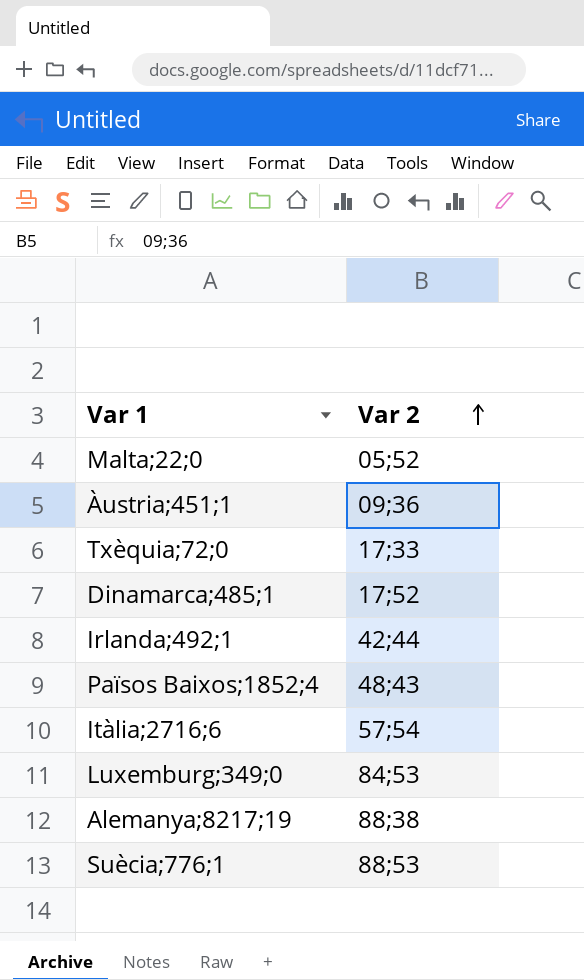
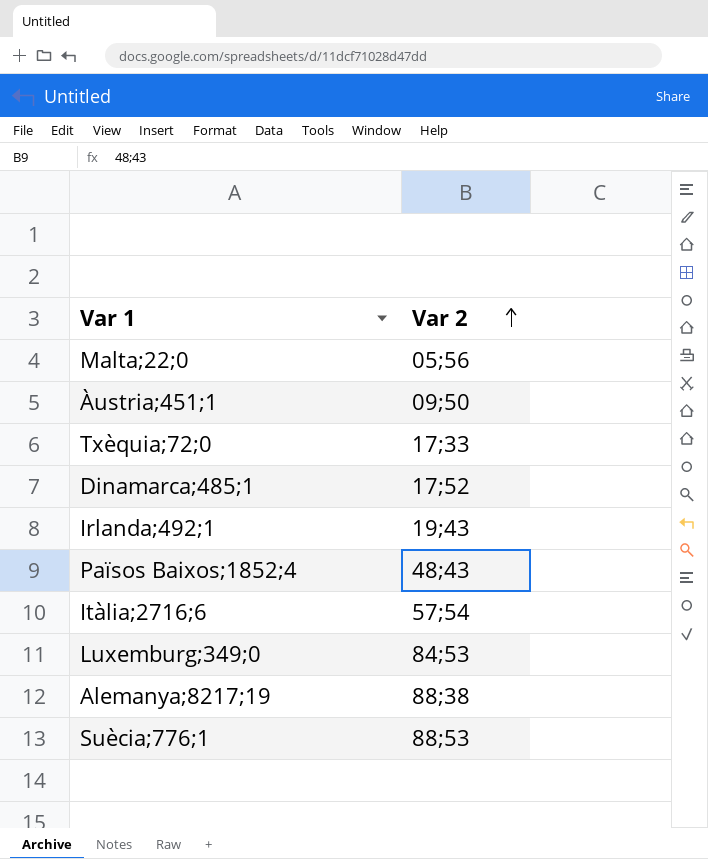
Malta;22;0 | Var 2: 05;52 -> 05;56
Àustria;451;1 | Var 2: 09;36 -> 09;50
Irlanda;492;1 | Var 2: 42;44 -> 19;43

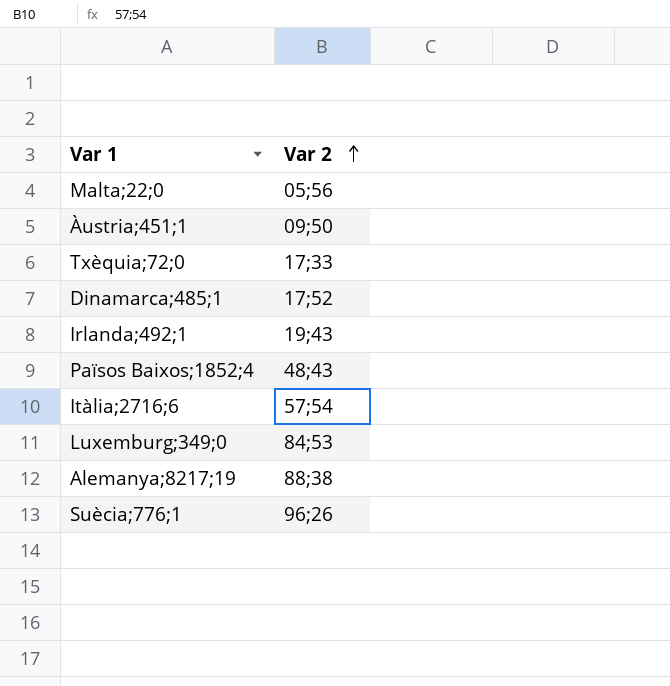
Suècia;776;1 | Var 2: 88;53 -> 96;26

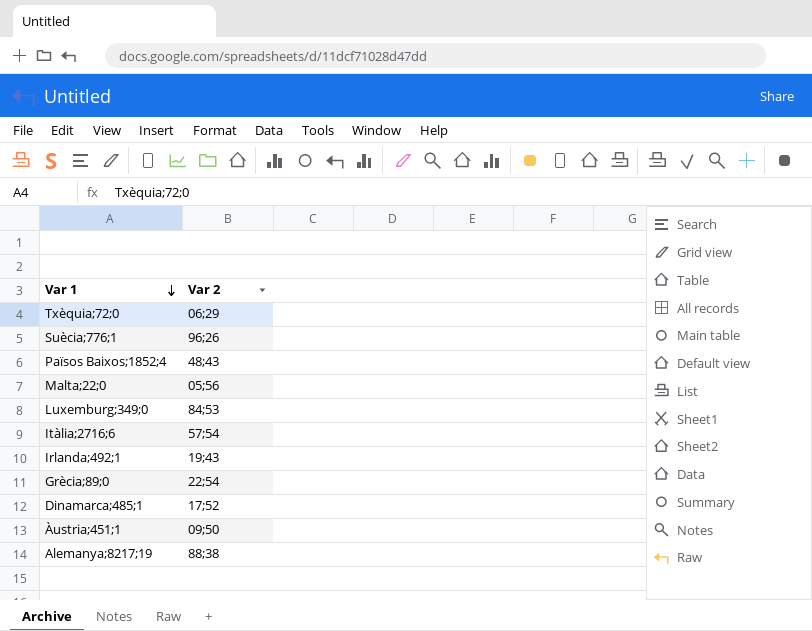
row order: Var 2 ascending -> Var 1 descending
Txèquia;72;0 | Var 2: 17;33 -> 06;29
row Grècia;89;0: none -> 22;54

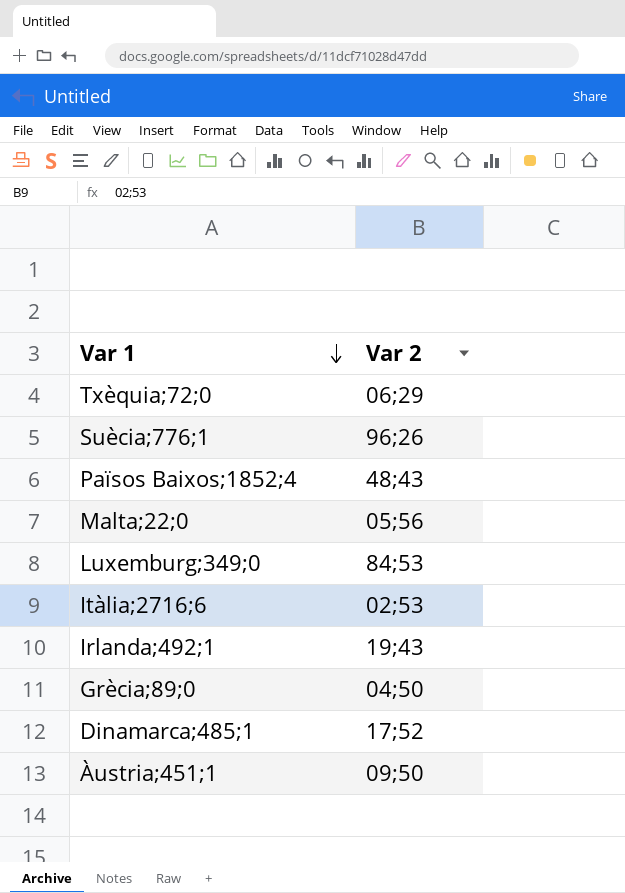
row Alemanya;8217;19: 88;38 -> none
Itàlia;2716;6 | Var 2: 57;54 -> 02;53
Grècia;89;0 | Var 2: 22;54 -> 04;50

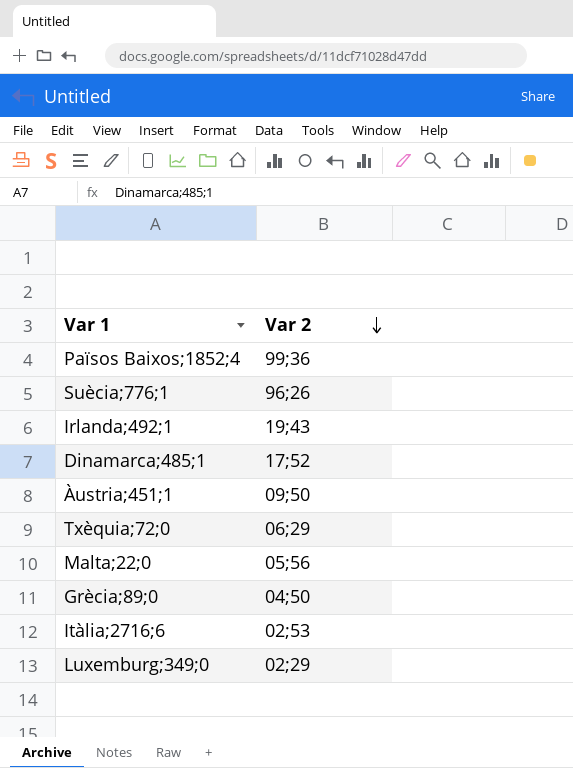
row order: Var 1 descending -> Var 2 descending
Països Baixos;1852;4 | Var 2: 48;43 -> 99;36
Luxemburg;349;0 | Var 2: 84;53 -> 02;29

